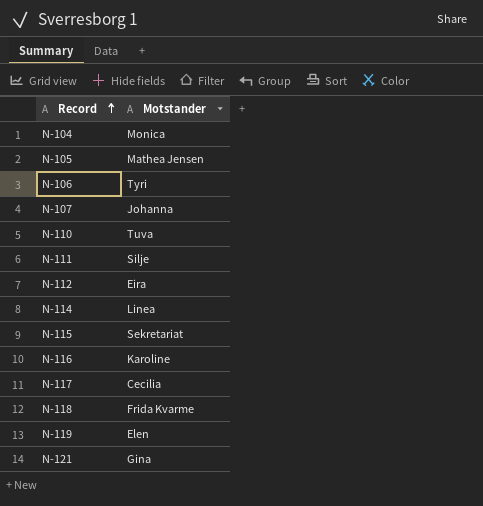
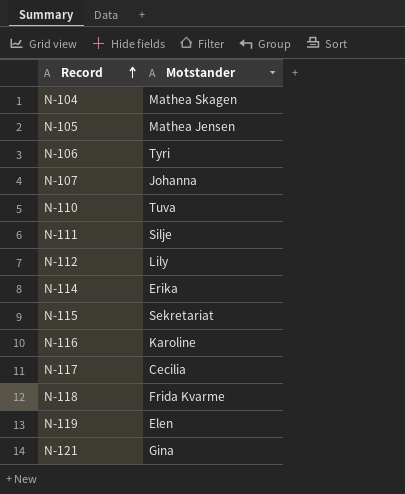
N-104 | Motstander: Monica -> Mathea Skagen
N-112 | Motstander: Eira -> Lily
N-114 | Motstander: Linea -> Erika

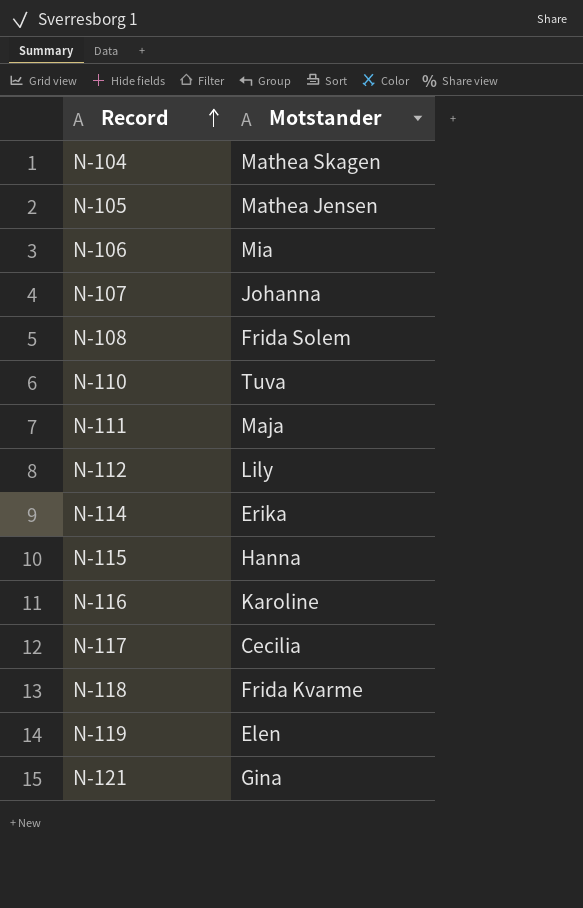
N-106 | Motstander: Tyri -> Mia
row N-108: none -> Frida Solem
N-111 | Motstander: Silje -> Maja
N-115 | Motstander: Sekretariat -> Hanna

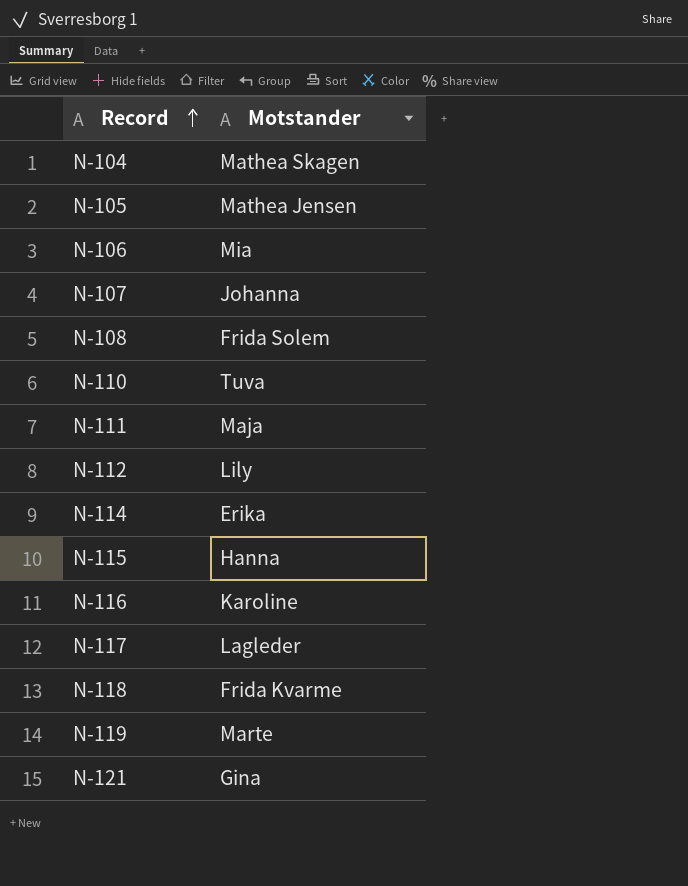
N-117 | Motstander: Cecilia -> Lagleder
N-119 | Motstander: Elen -> Marte

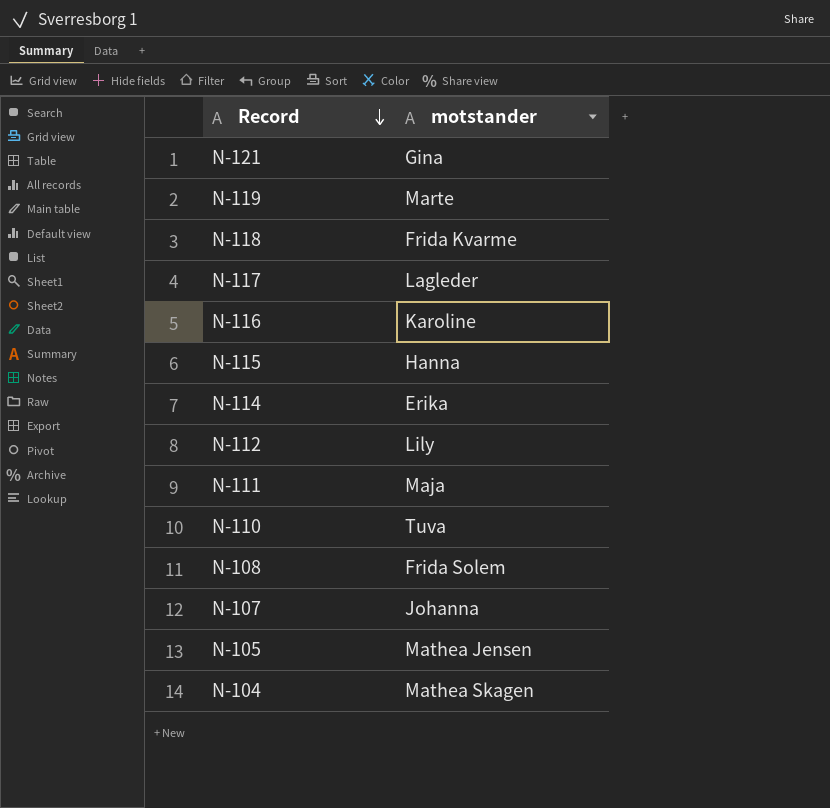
row order: Record ascending -> Record descending
column name: Motstander -> motstander
row N-106: Mia -> none

